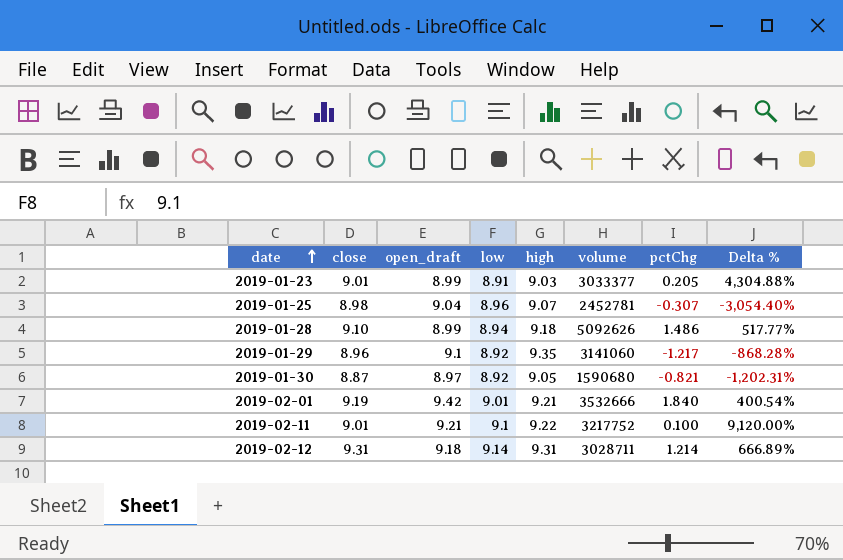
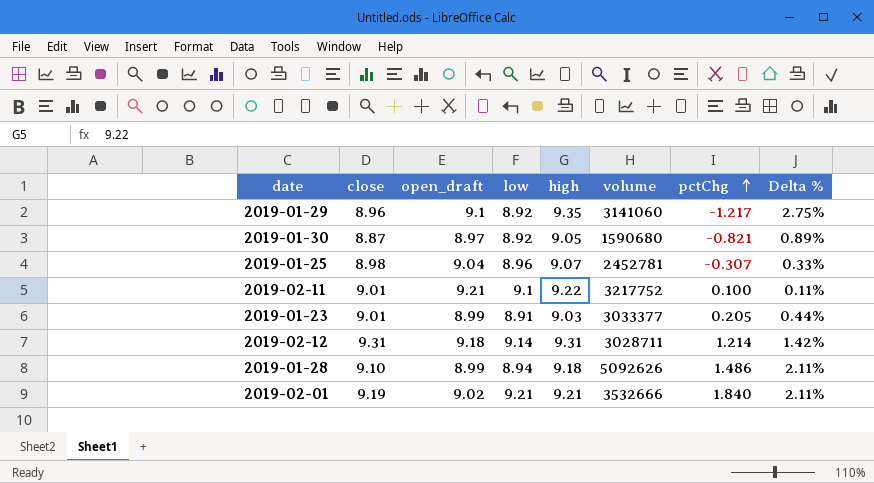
row order: date ascending -> pctChg ascending
column Delta % | formula: ([high] - [pctChg]) / [pctChg] -> ([high] - [open_draft]) / [open_draft]
2019-02-01 | open_draft: 9.42 -> 9.02
2019-02-01 | low: 9.01 -> 9.21

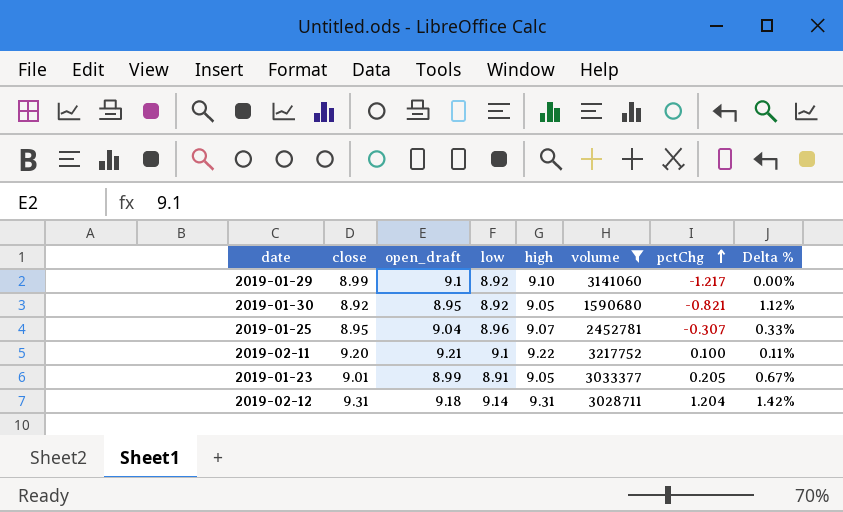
filter: none -> volume <= 3217752
2019-01-29 | close: 8.96 -> 8.99
2019-01-29 | high: 9.35 -> 9.10
2019-01-29 | Delta %: 2.75% -> 0.00%
2019-01-30 | close: 8.87 -> 8.92
2019-01-30 | open_draft: 8.97 -> 8.95
2019-01-30 | Delta %: 0.89% -> 1.12%
2019-01-25 | close: 8.98 -> 8.95
2019-02-11 | close: 9.01 -> 9.20
2019-01-23 | high: 9.03 -> 9.05
2019-01-23 | Delta %: 0.44% -> 0.67%
2019-02-12 | pctChg: 1.214 -> 1.204

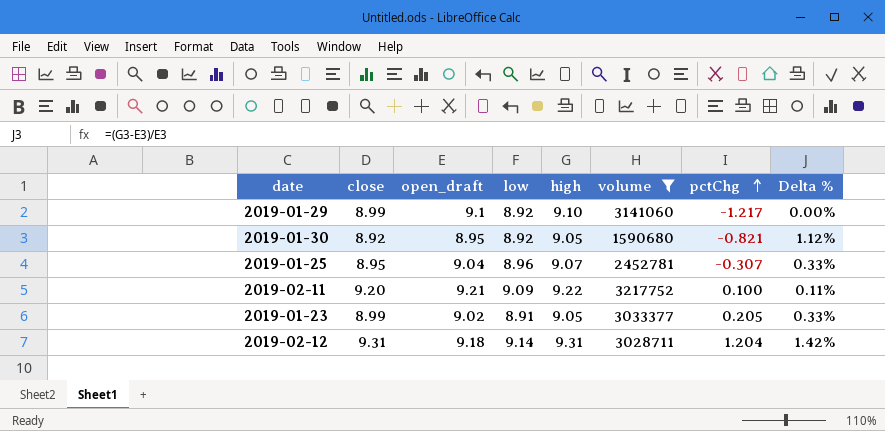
2019-02-11 | low: 9.1 -> 9.09
2019-01-23 | close: 9.01 -> 8.99
2019-01-23 | open_draft: 8.99 -> 9.02
2019-01-23 | Delta %: 0.67% -> 0.33%

